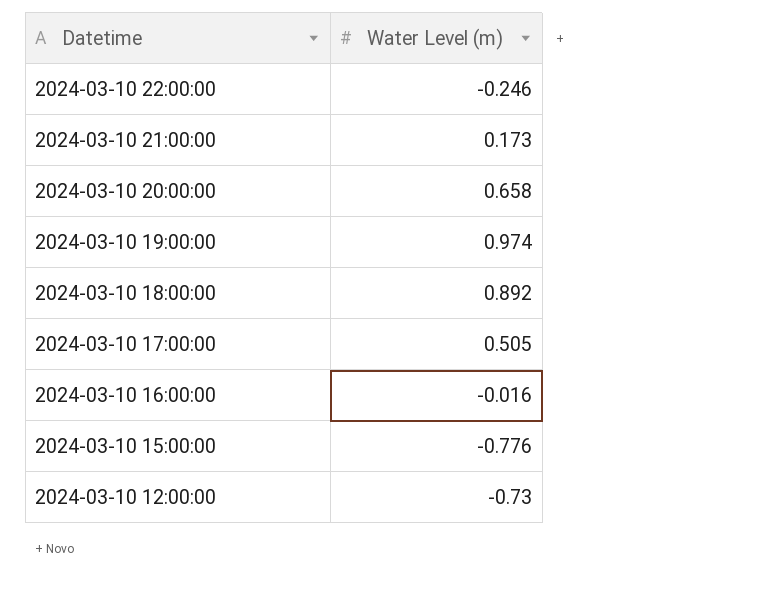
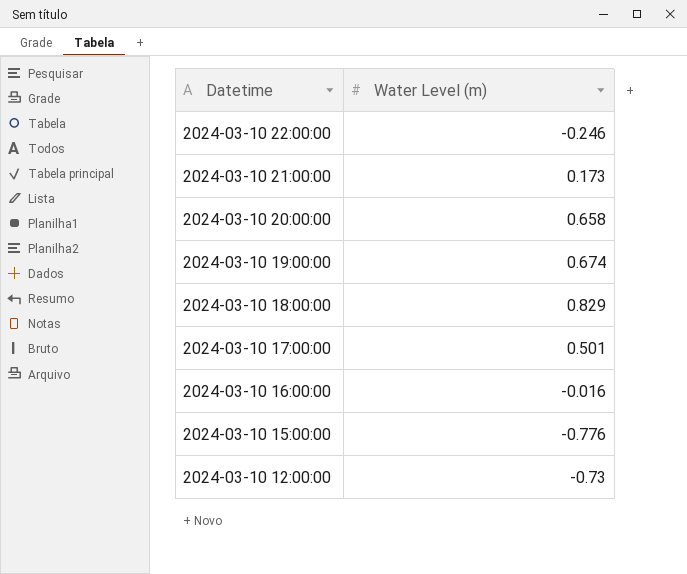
2024-03-10 19:00:00 | Water Level (m): 0.974 -> 0.674
2024-03-10 18:00:00 | Water Level (m): 0.892 -> 0.829
2024-03-10 17:00:00 | Water Level (m): 0.505 -> 0.501

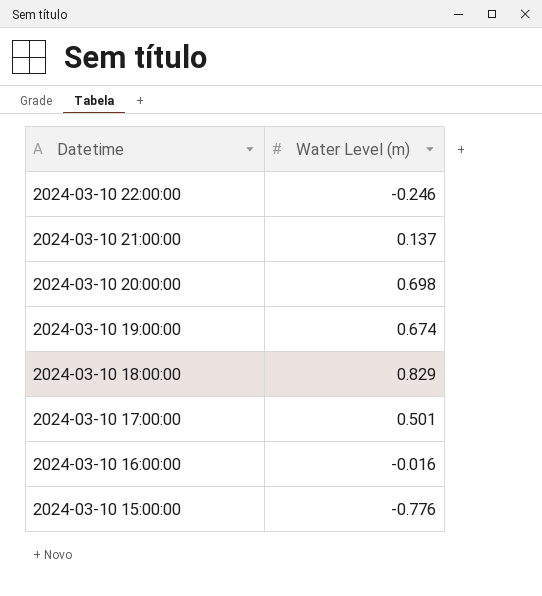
row 2024-03-10 12:00:00: -0.73 -> none
2024-03-10 21:00:00 | Water Level (m): 0.173 -> 0.137
2024-03-10 20:00:00 | Water Level (m): 0.658 -> 0.698

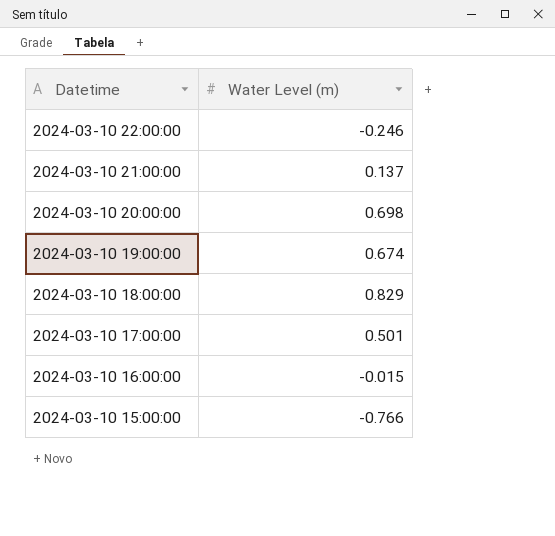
2024-03-10 16:00:00 | Water Level (m): -0.016 -> -0.015
2024-03-10 15:00:00 | Water Level (m): -0.776 -> -0.766

